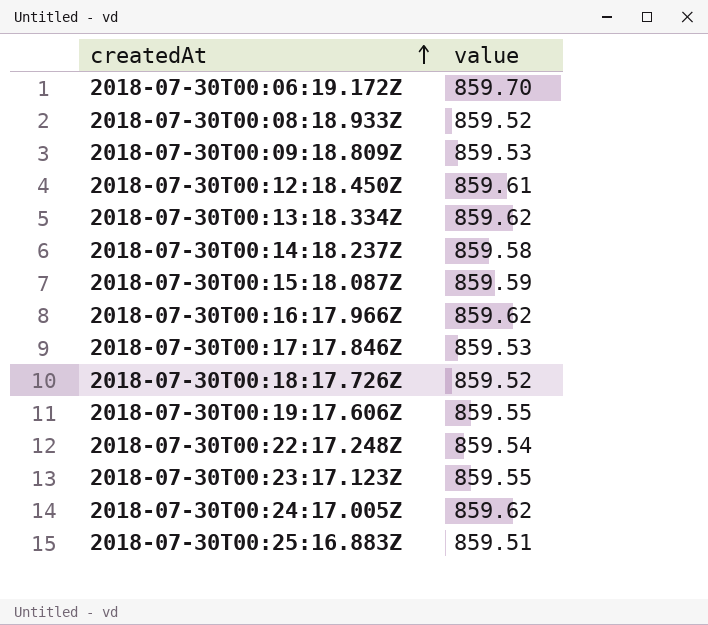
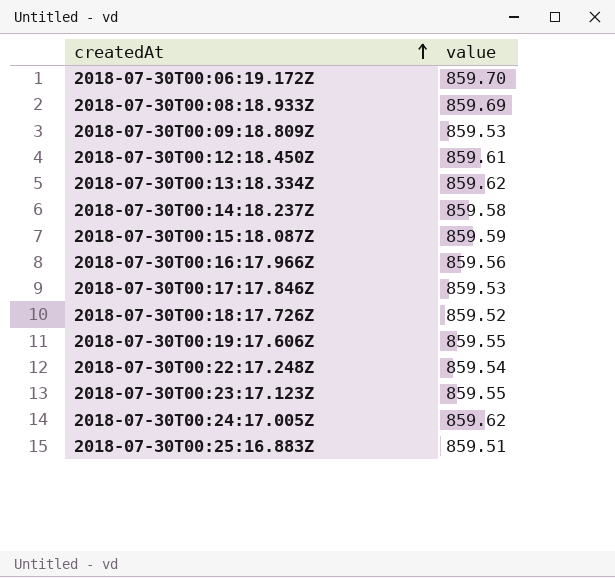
2018-07-30T00:08:18.933Z | value: 859.52 -> 859.69
2018-07-30T00:16:17.966Z | value: 859.62 -> 859.56

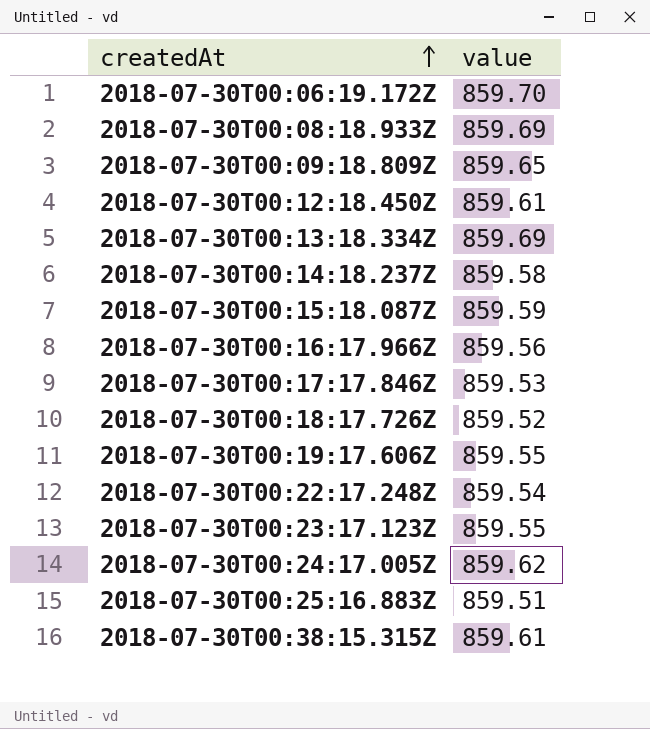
2018-07-30T00:09:18.809Z | value: 859.53 -> 859.65
2018-07-30T00:13:18.334Z | value: 859.62 -> 859.69
row 2018-07-30T00:38:15.315Z: none -> 859.61

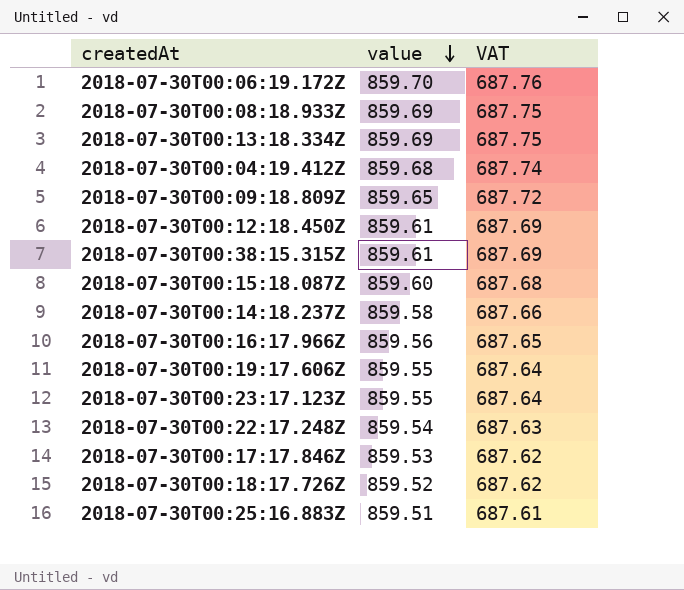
row order: createdAt ascending -> value descending
column VAT | formula: none -> [value] * 0.8
row 2018-07-30T00:24:17.005Z: 859.62 -> none
row 2018-07-30T00:04:19.412Z: none -> 859.68 | 687.74
2018-07-30T00:15:18.087Z | value: 859.59 -> 859.60

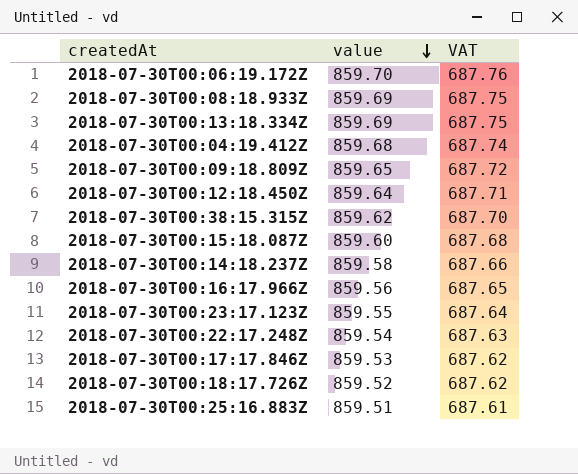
row 2018-07-30T00:19:17.606Z: 859.55 | 687.64 -> none
2018-07-30T00:12:18.450Z | value: 859.61 -> 859.64
2018-07-30T00:12:18.450Z | VAT: 687.69 -> 687.71
2018-07-30T00:38:15.315Z | value: 859.61 -> 859.62
2018-07-30T00:38:15.315Z | VAT: 687.69 -> 687.70

